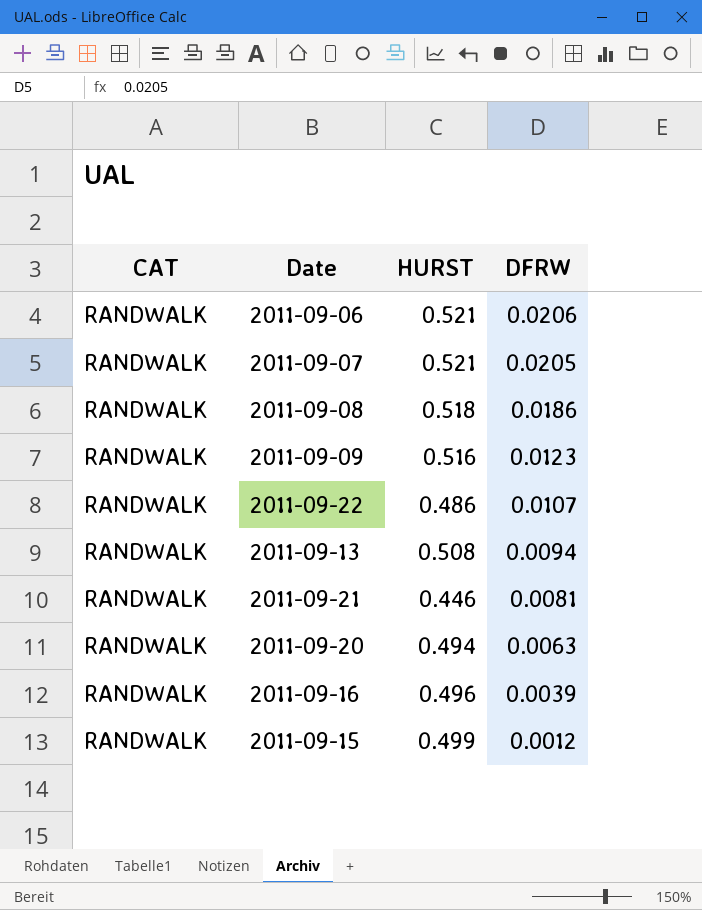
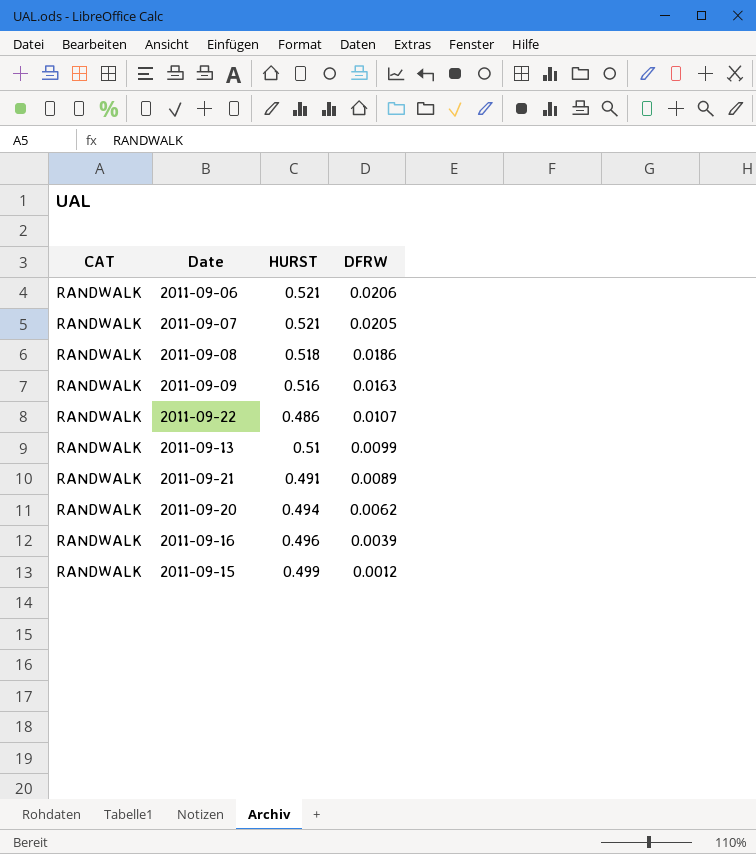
2011-09-09 | DFRW: 0.0123 -> 0.0163
2011-09-13 | HURST: 0.508 -> 0.51
2011-09-13 | DFRW: 0.0094 -> 0.0099
2011-09-21 | HURST: 0.446 -> 0.491
2011-09-21 | DFRW: 0.0081 -> 0.0089
2011-09-20 | DFRW: 0.0063 -> 0.0062

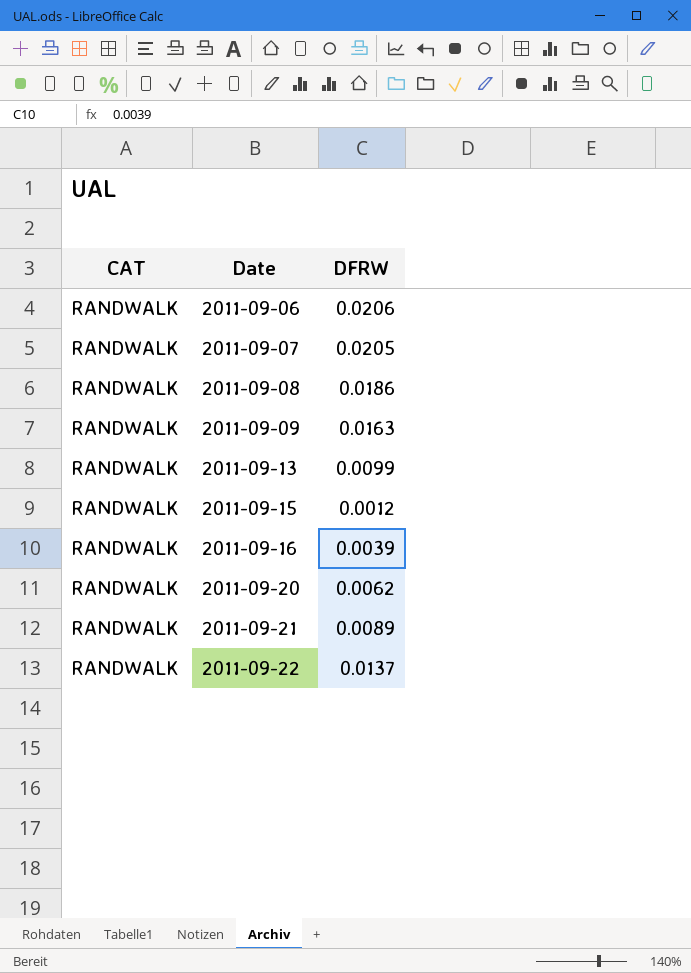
row order: DFRW descending -> Date ascending
column HURST | position: 3 -> none
2011-09-22 | DFRW: 0.0107 -> 0.0137

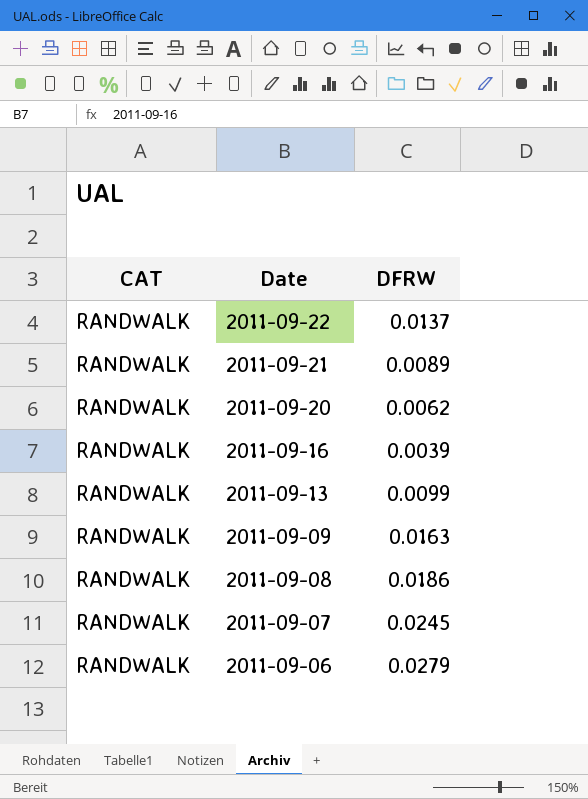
row order: Date ascending -> Date descending
row 2011-09-15: RANDWALK | 0.0012 -> none
2011-09-07 | DFRW: 0.0205 -> 0.0245
2011-09-06 | DFRW: 0.0206 -> 0.0279

